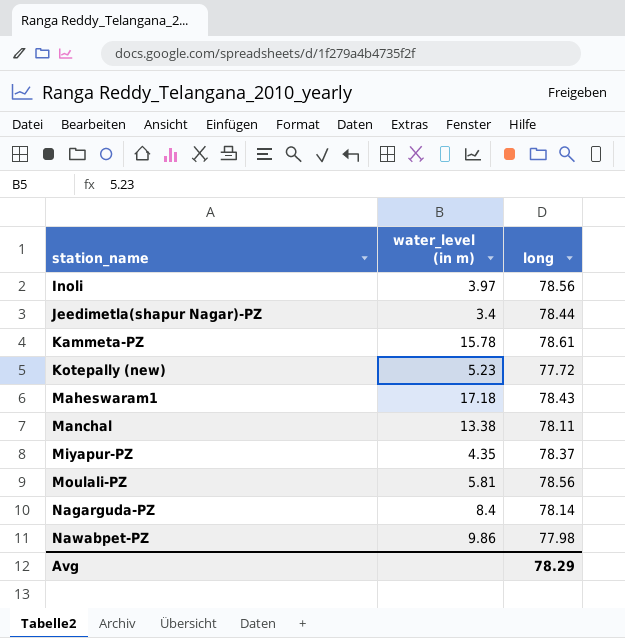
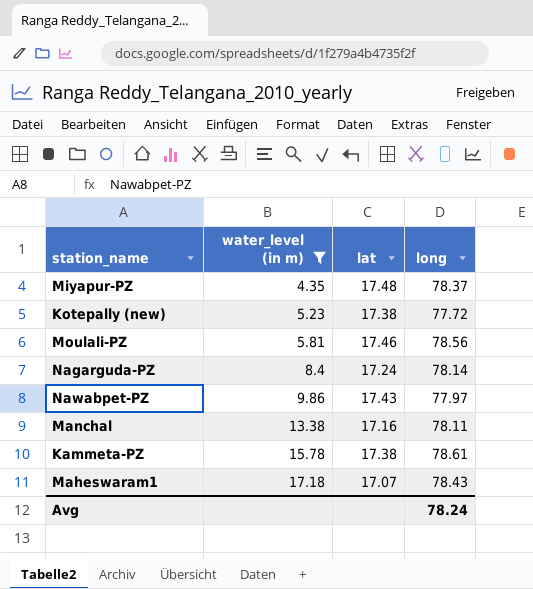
filter: none -> water_level (in m) >= 4.35
row order: station_name ascending -> water_level (in m) ascending
column lat | position: none -> 3
Nawabpet-PZ | long: 77.98 -> 77.97
Avg | long: 78.29 -> 78.24

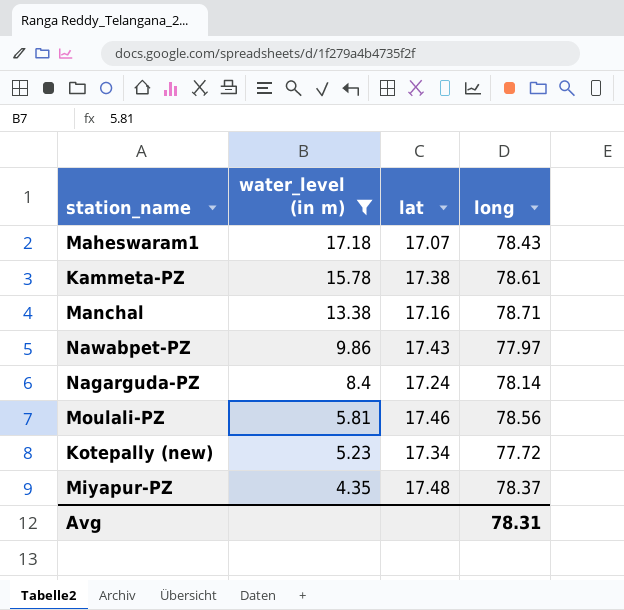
row order: water_level (in m) ascending -> water_level (in m) descending
Manchal | long: 78.11 -> 78.71
Kotepally (new) | lat: 17.38 -> 17.34
Avg | long: 78.24 -> 78.31

